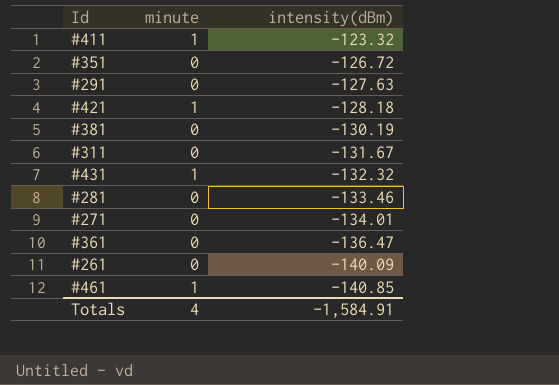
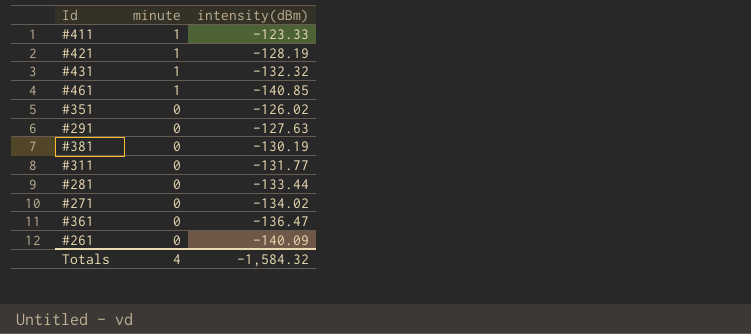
row order: intensity(dBm) descending -> minute descending
#411 | intensity(dBm): -123.32 -> -123.33
#421 | intensity(dBm): -128.18 -> -128.19
#351 | intensity(dBm): -126.72 -> -126.02
#311 | intensity(dBm): -131.67 -> -131.77
#281 | intensity(dBm): -133.46 -> -133.44
#271 | intensity(dBm): -134.01 -> -134.02
Totals | intensity(dBm): -1,584.91 -> -1,584.32

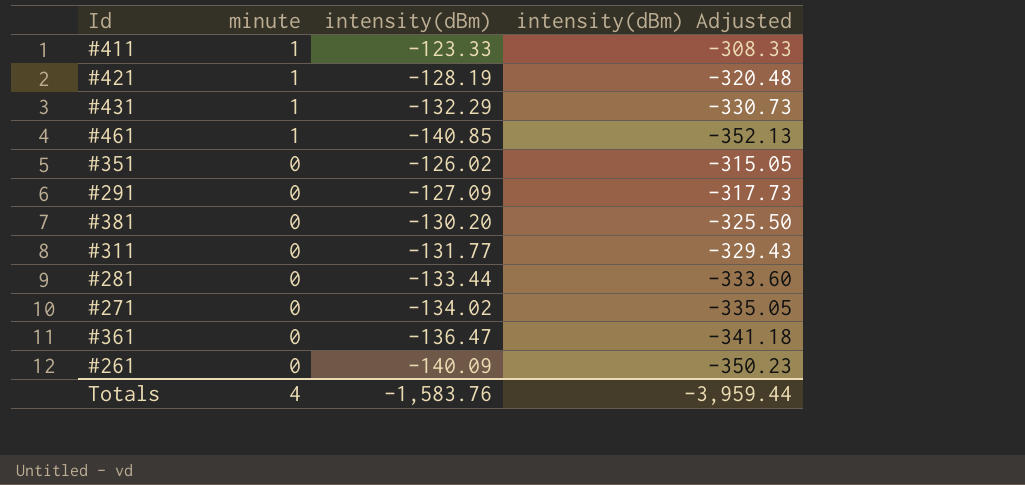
column intensity(dBm) Adjusted | formula: none -> [intensity(dBm)] * 2.5
#431 | intensity(dBm): -132.32 -> -132.29
#291 | intensity(dBm): -127.63 -> -127.09
#381 | intensity(dBm): -130.19 -> -130.20
Totals | intensity(dBm): -1,584.32 -> -1,583.76

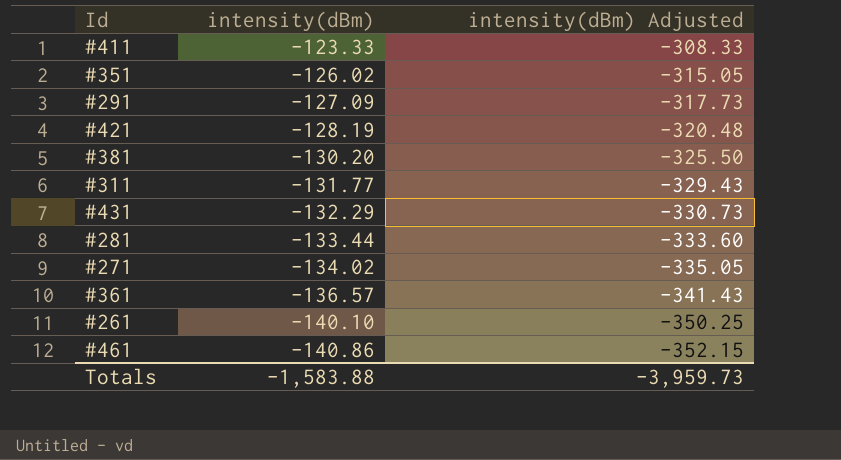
row order: minute descending -> intensity(dBm) descending
column minute | position: 2 -> none
#361 | intensity(dBm): -136.47 -> -136.57
#361 | intensity(dBm) Adjusted: -341.18 -> -341.43
#261 | intensity(dBm): -140.09 -> -140.10
#261 | intensity(dBm) Adjusted: -350.23 -> -350.25
#461 | intensity(dBm): -140.85 -> -140.86
#461 | intensity(dBm) Adjusted: -352.13 -> -352.15
Totals | intensity(dBm): -1,583.76 -> -1,583.88
Totals | intensity(dBm) Adjusted: -3,959.44 -> -3,959.73

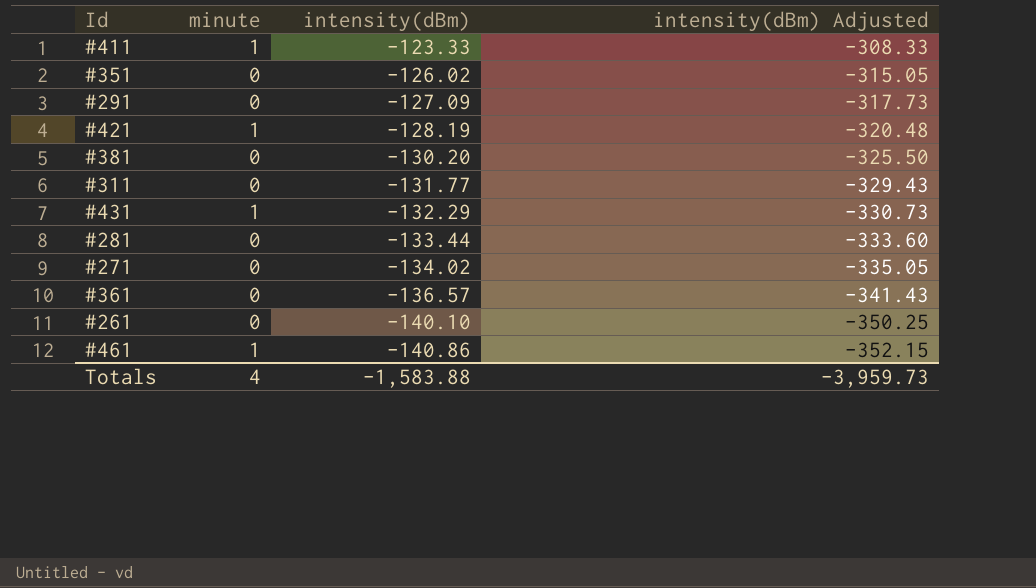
column minute | position: none -> 2

